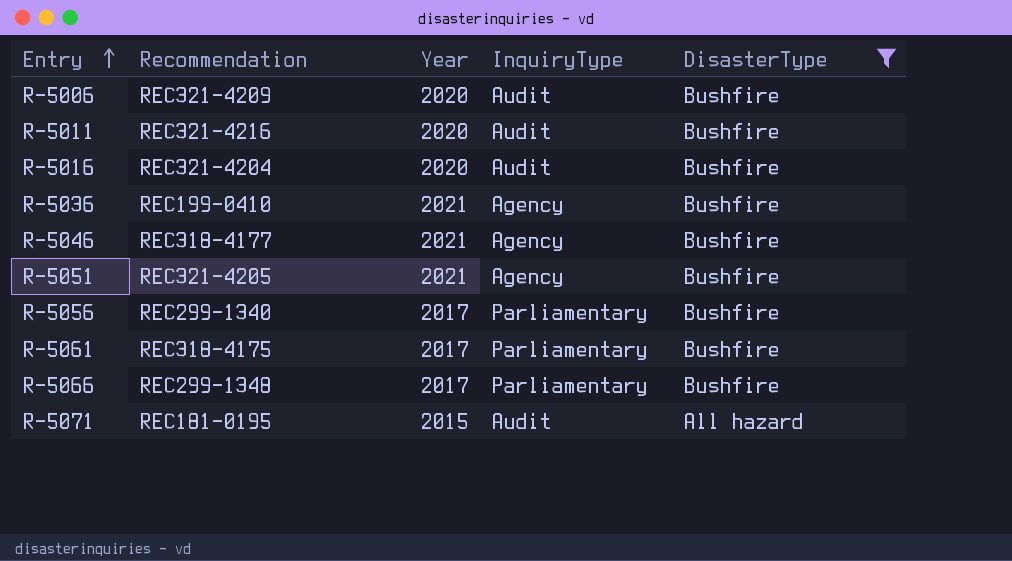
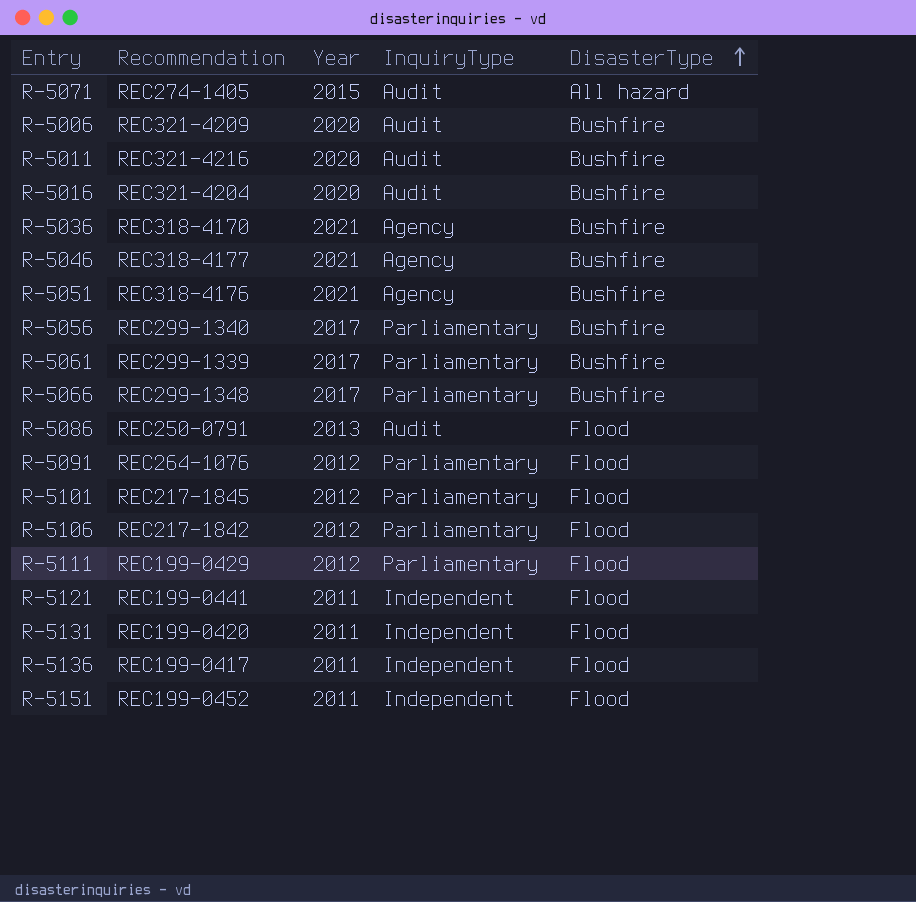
filter: DisasterType != Flood -> none
row order: Entry ascending -> DisasterType ascending
R-5071 | Recommendation: REC181-0195 -> REC274-1405
R-5036 | Recommendation: REC199-0410 -> REC318-4170
R-5051 | Recommendation: REC321-4205 -> REC318-4176
R-5061 | Recommendation: REC318-4175 -> REC299-1339

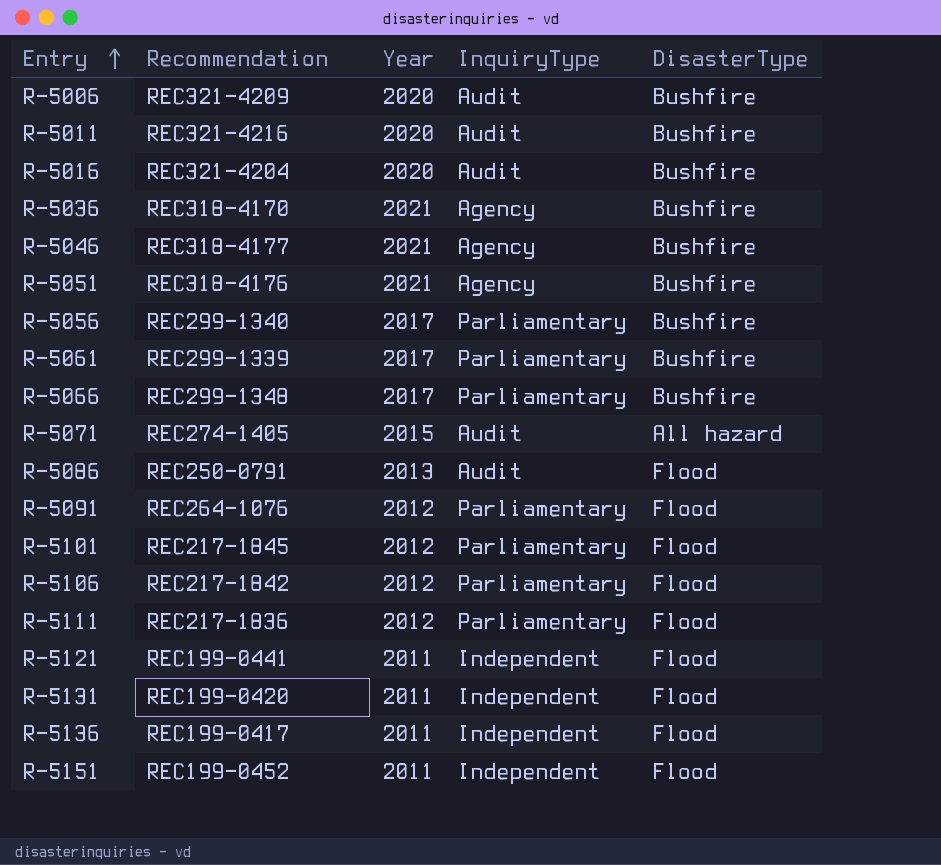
row order: DisasterType ascending -> Entry ascending
R-5111 | Recommendation: REC199-0429 -> REC217-1836

